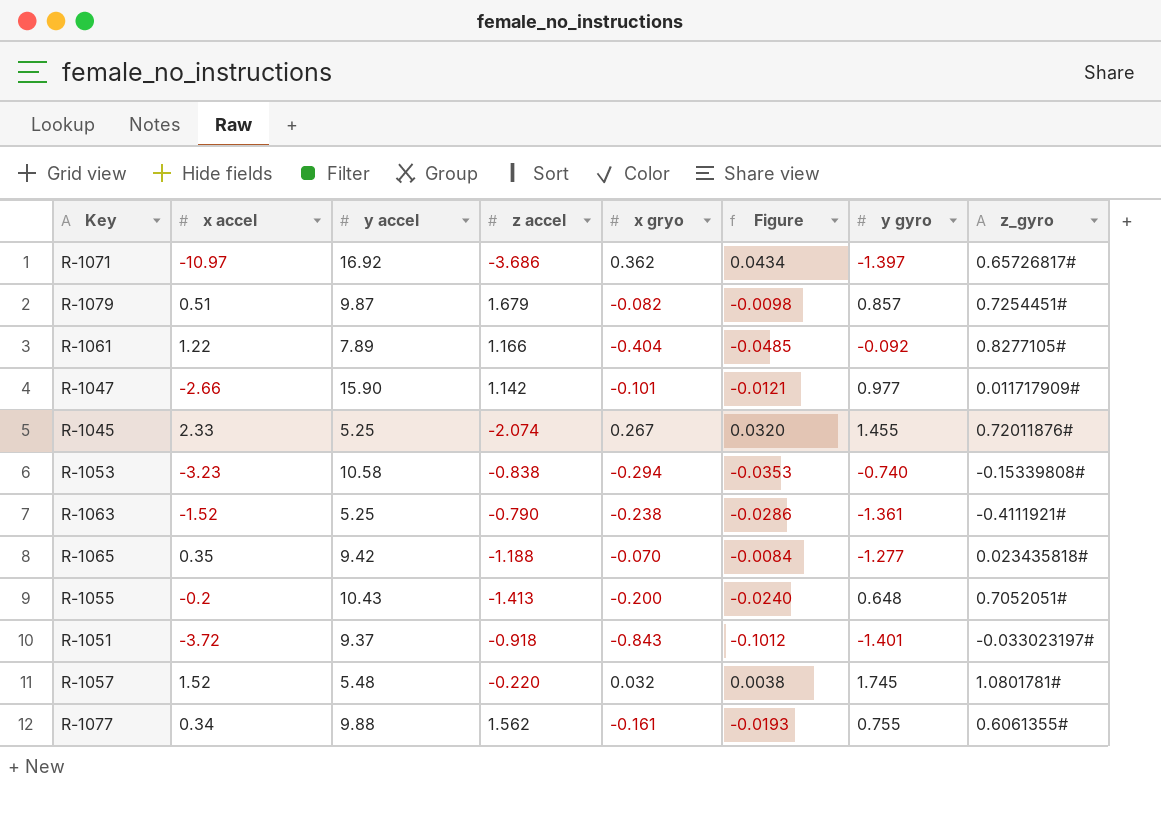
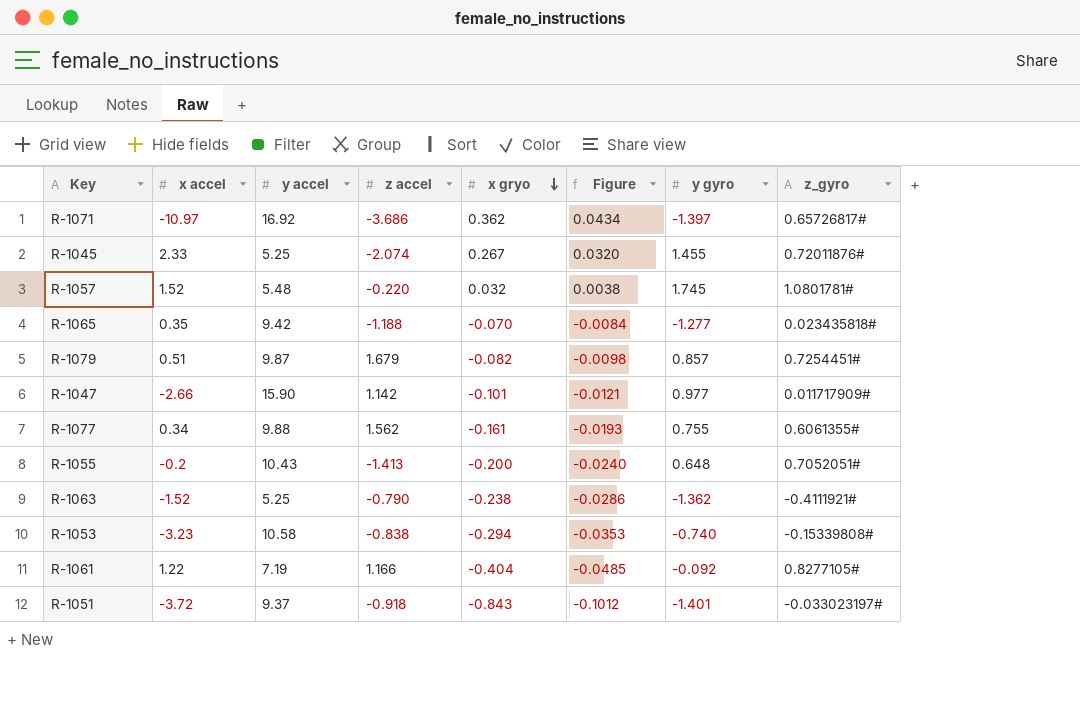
row order: none -> x gryo descending
R-1063 | y gyro: -1.361 -> -1.362
R-1061 | y accel: 7.89 -> 7.19

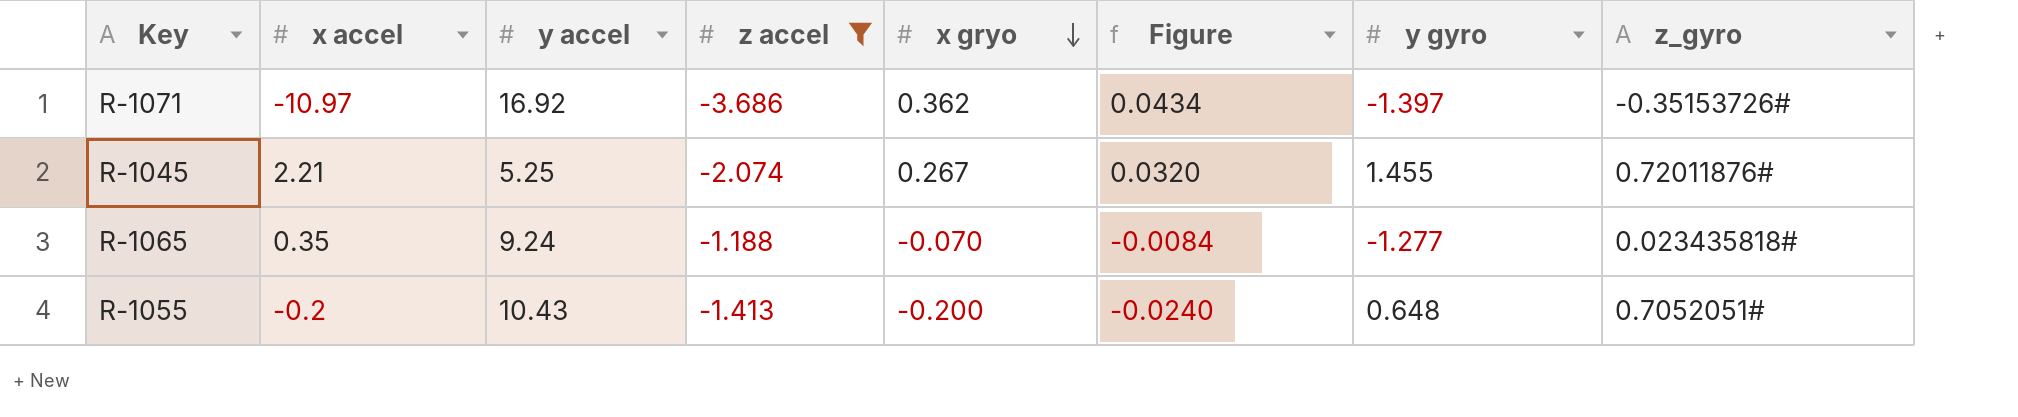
filter: none -> z accel <= -1.188
R-1071 | z_gyro: 0.65726817# -> -0.35153726#
R-1045 | x accel: 2.33 -> 2.21
R-1065 | y accel: 9.42 -> 9.24

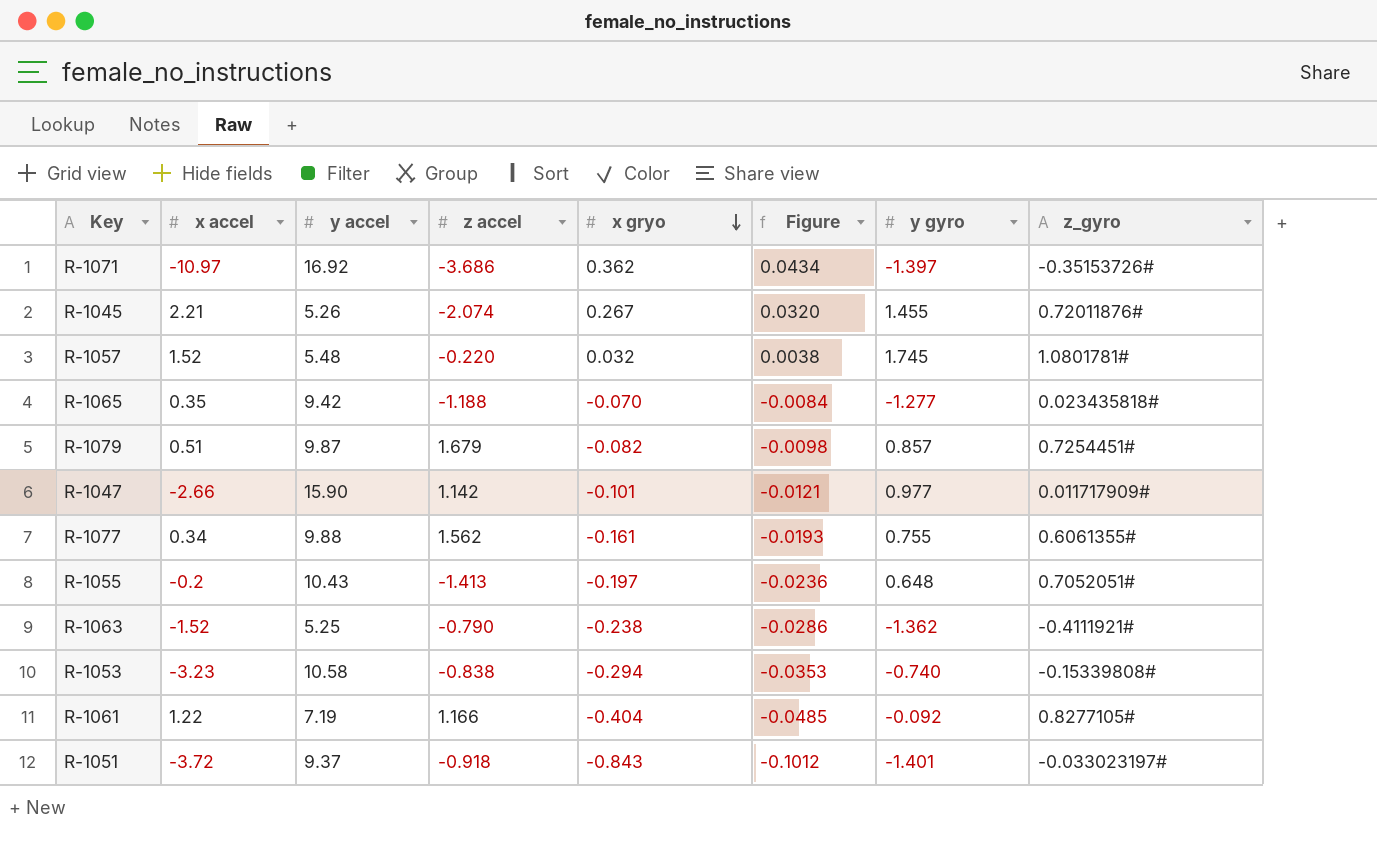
filter: z accel <= -1.188 -> none
R-1045 | y accel: 5.25 -> 5.26
R-1065 | y accel: 9.24 -> 9.42
R-1055 | x gryo: -0.200 -> -0.197
R-1055 | Figure: -0.0240 -> -0.0236

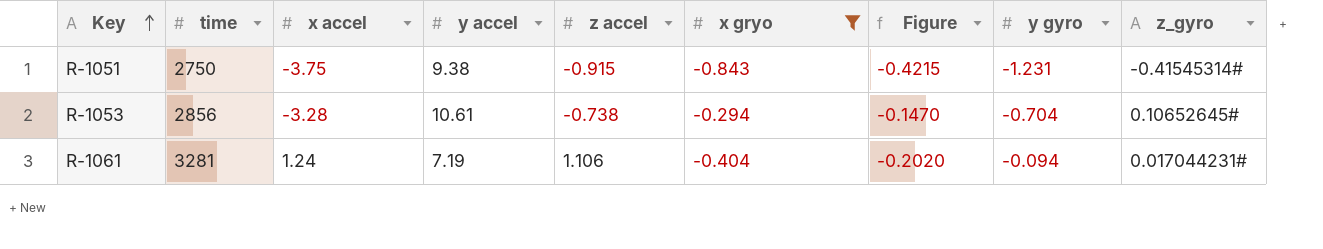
filter: none -> x gryo <= -0.294
row order: x gryo descending -> Key ascending
column time | position: none -> 2
column Figure | formula: [x gryo] * 0.12 -> [x gryo] * 0.5
R-1051 | x accel: -3.72 -> -3.75
R-1051 | y accel: 9.37 -> 9.38
R-1051 | z accel: -0.918 -> -0.915
R-1051 | y gyro: -1.401 -> -1.231
R-1051 | z_gyro: -0.033023197# -> -0.41545314#
R-1053 | x accel: -3.23 -> -3.28
R-1053 | y accel: 10.58 -> 10.61
R-1053 | z accel: -0.838 -> -0.738
R-1053 | y gyro: -0.740 -> -0.704
R-1053 | z_gyro: -0.15339808# -> 0.10652645#
R-1061 | x accel: 1.22 -> 1.24
R-1061 | z accel: 1.166 -> 1.106
R-1061 | y gyro: -0.092 -> -0.094
R-1061 | z_gyro: 0.8277105# -> 0.017044231#

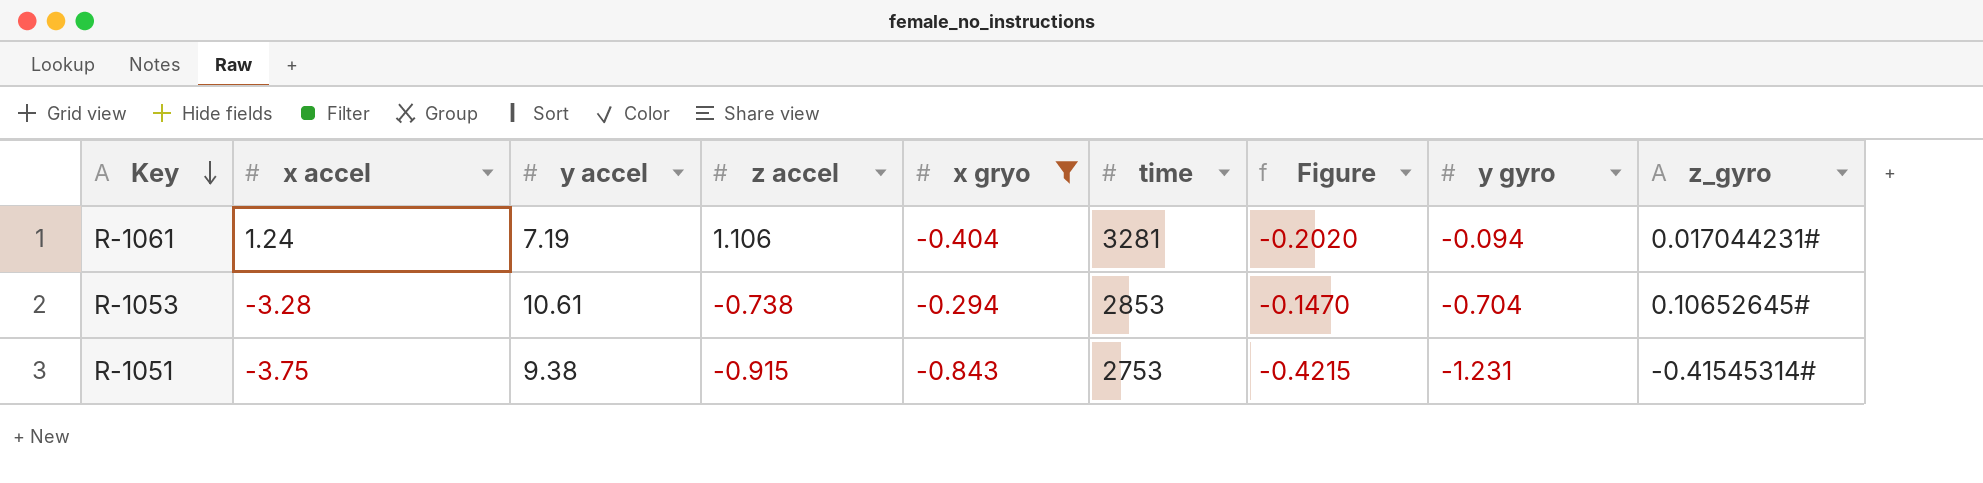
row order: Key ascending -> Key descending
column time | position: 2 -> 6
R-1053 | time: 2856 -> 2853
R-1051 | time: 2750 -> 2753

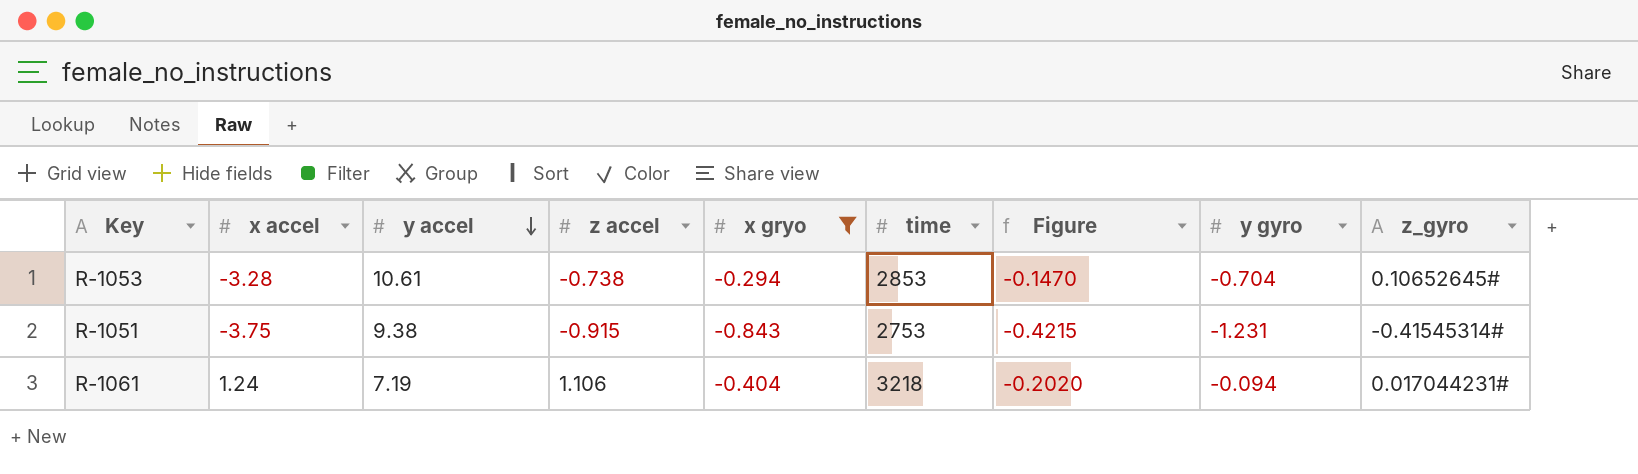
row order: Key descending -> y accel descending
R-1061 | time: 3281 -> 3218

